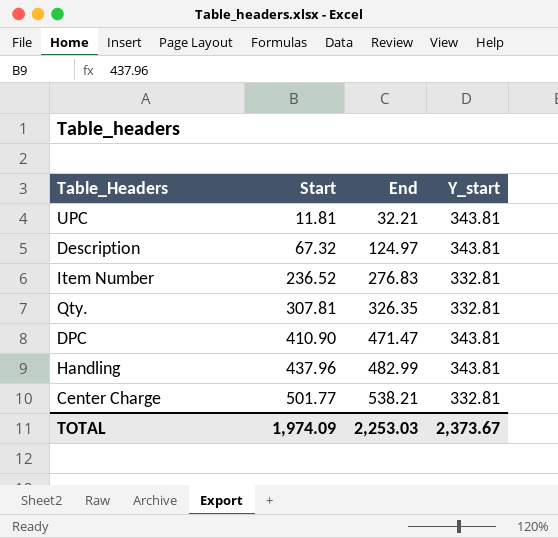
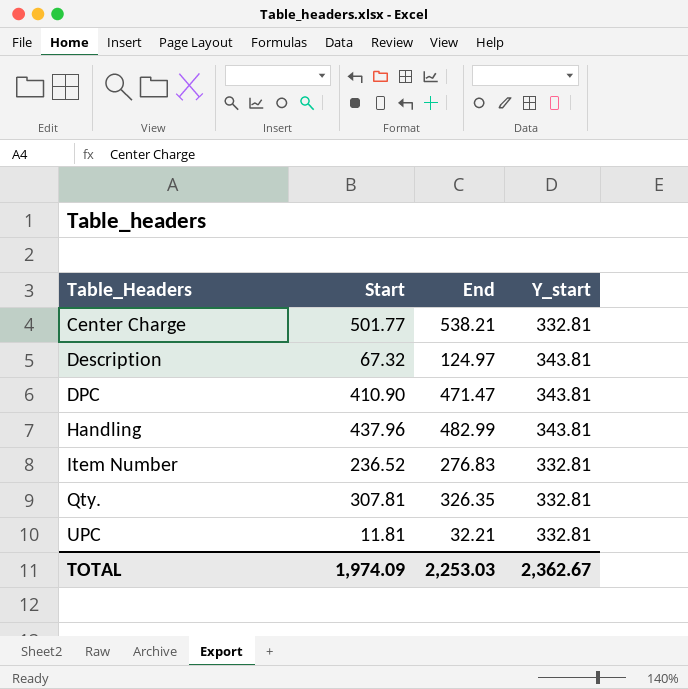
row order: Start ascending -> Table_Headers ascending
UPC | Y_start: 343.81 -> 332.81
TOTAL | Y_start: 2,373.67 -> 2,362.67

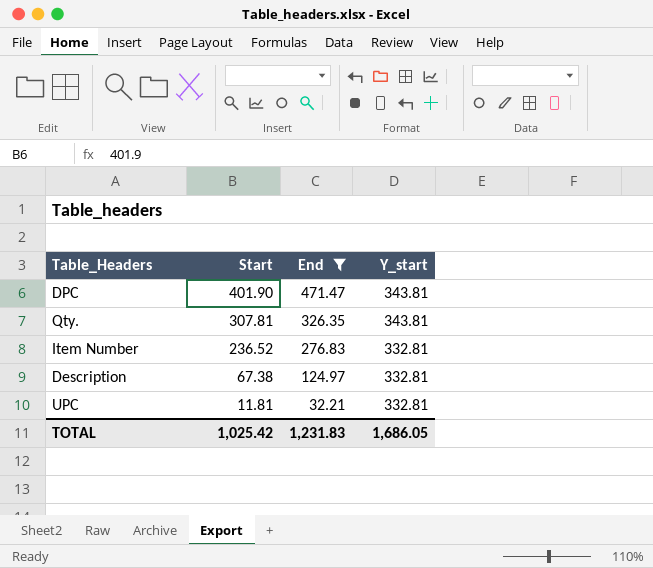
filter: none -> End <= 471.47
row order: Table_Headers ascending -> Start descending
DPC | Start: 410.90 -> 401.90
Qty. | Y_start: 332.81 -> 343.81
Description | Start: 67.32 -> 67.38
Description | Y_start: 343.81 -> 332.81
TOTAL | Start: 1,974.09 -> 1,025.42
TOTAL | End: 2,253.03 -> 1,231.83
TOTAL | Y_start: 2,362.67 -> 1,686.05

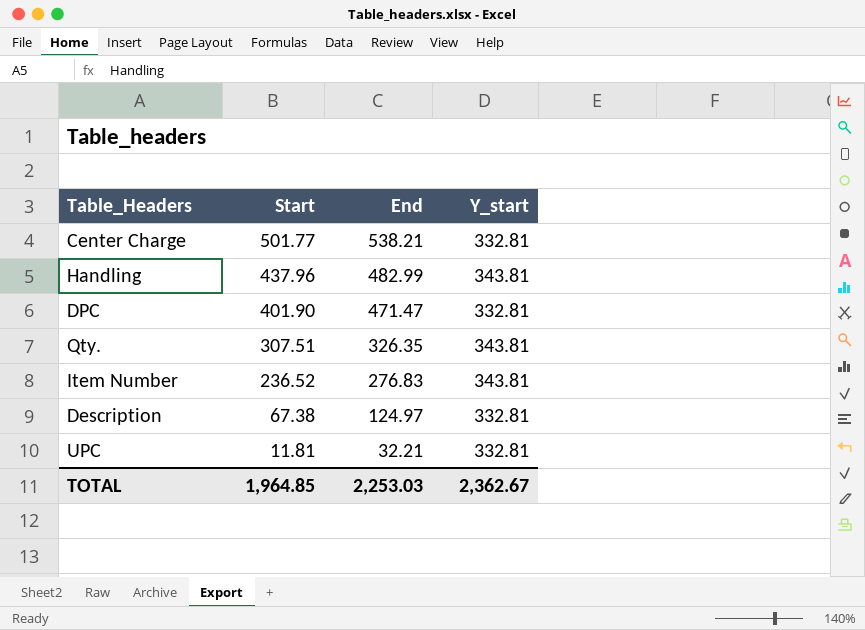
filter: End <= 471.47 -> none
DPC | Y_start: 343.81 -> 332.81
Qty. | Start: 307.81 -> 307.51
Item Number | Y_start: 332.81 -> 343.81
TOTAL | Start: 1,025.42 -> 1,964.85
TOTAL | End: 1,231.83 -> 2,253.03
TOTAL | Y_start: 1,686.05 -> 2,362.67

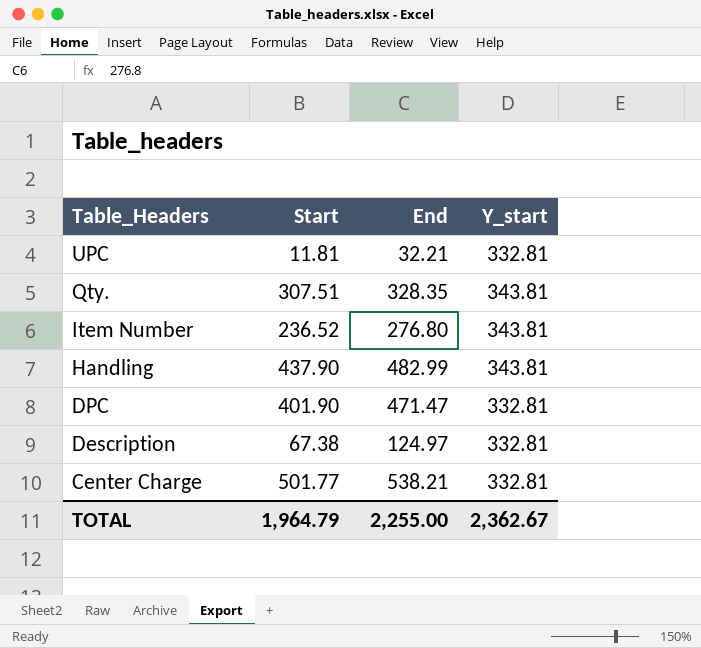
row order: Start descending -> Table_Headers descending
Qty. | End: 326.35 -> 328.35
Item Number | End: 276.83 -> 276.80
Handling | Start: 437.96 -> 437.90
TOTAL | Start: 1,964.85 -> 1,964.79
TOTAL | End: 2,253.03 -> 2,255.00

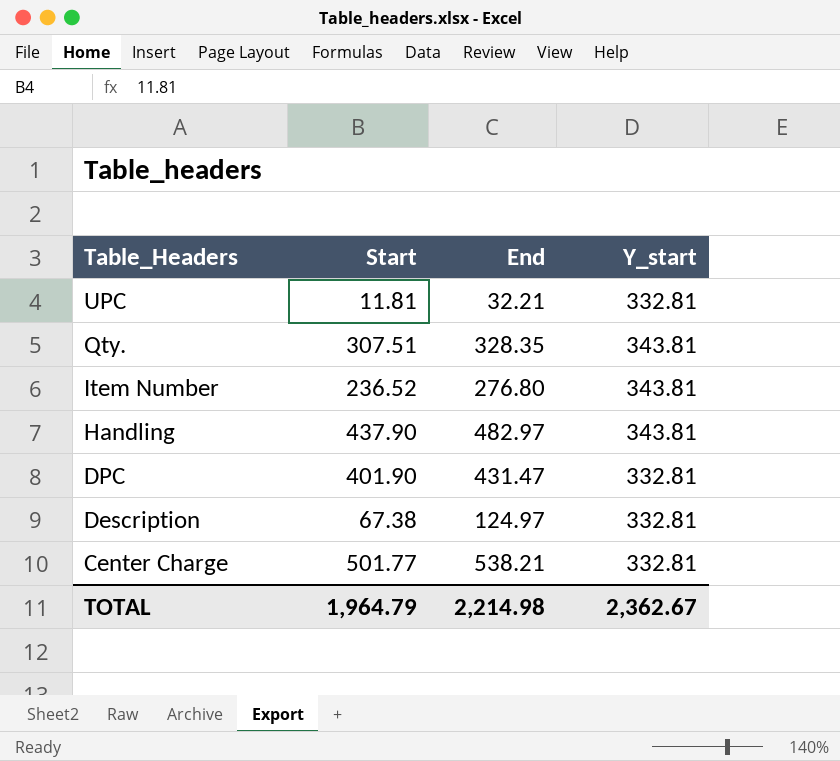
Handling | End: 482.99 -> 482.97
DPC | End: 471.47 -> 431.47
TOTAL | End: 2,255.00 -> 2,214.98

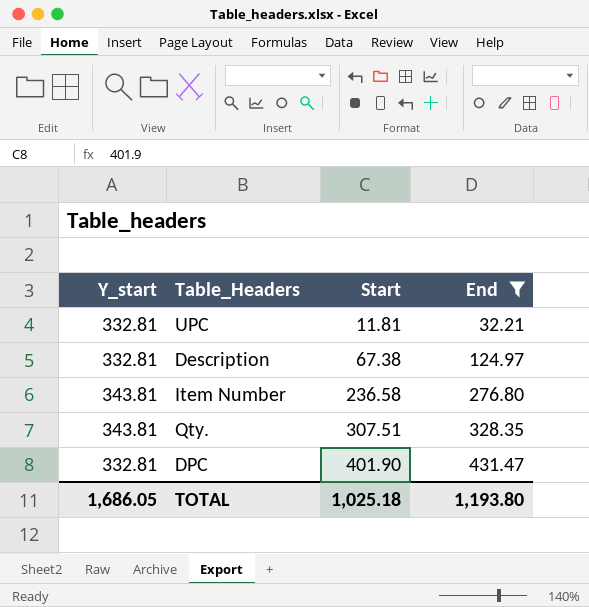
filter: none -> End <= 431.47
row order: Table_Headers descending -> Start ascending
column Y_start | position: 4 -> 1
Item Number | Start: 236.52 -> 236.58
TOTAL | Y_start: 2,362.67 -> 1,686.05
TOTAL | Start: 1,964.79 -> 1,025.18
TOTAL | End: 2,214.98 -> 1,193.80

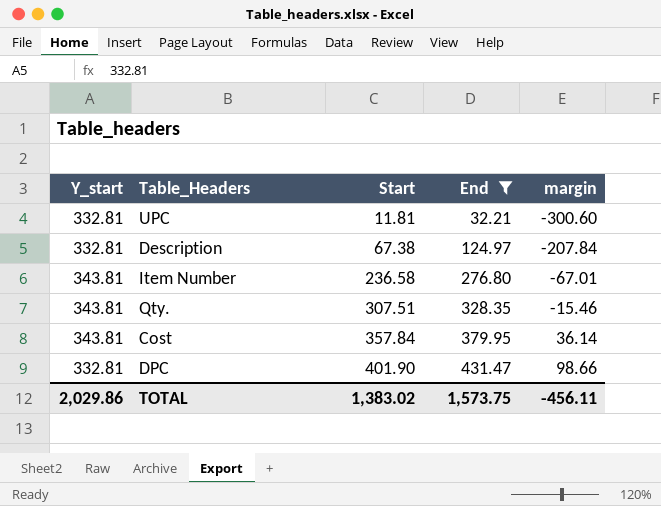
column margin | formula: none -> [End] - [Y_start]
row Cost: none -> 343.81 | 357.84 | 379.95 | 36.14
TOTAL | Y_start: 1,686.05 -> 2,029.86
TOTAL | Start: 1,025.18 -> 1,383.02
TOTAL | End: 1,193.80 -> 1,573.75

